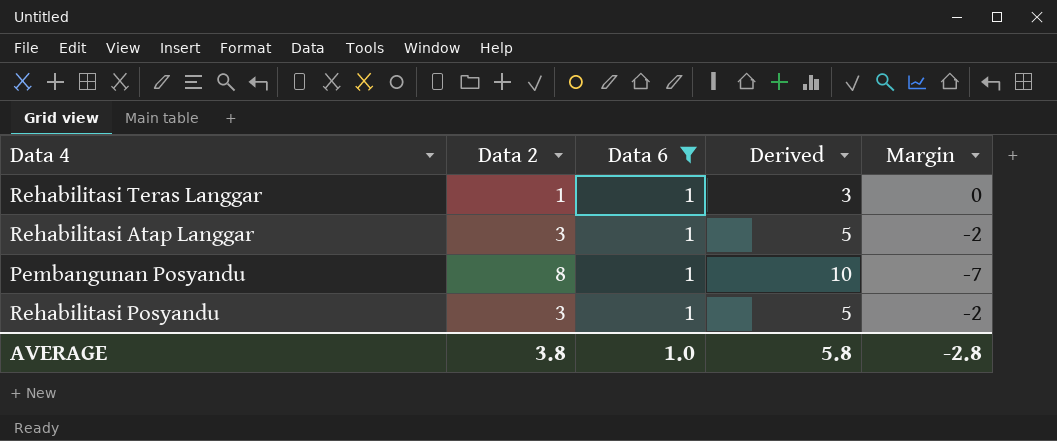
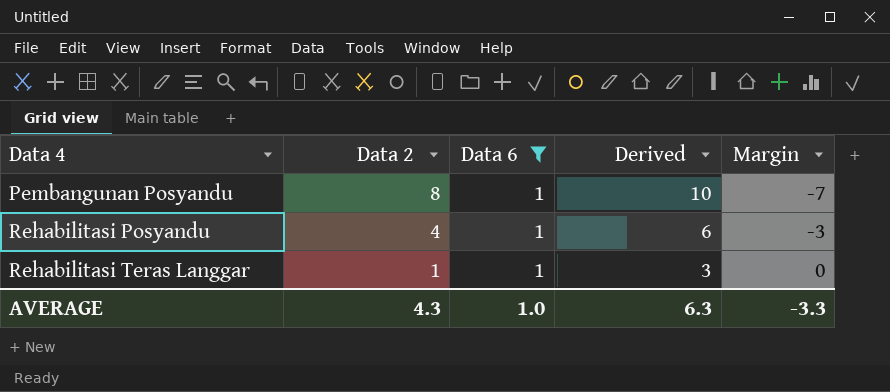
row order: none -> Data 4 ascending
row Rehabilitasi Atap Langgar: 3 | 1 | 5 | -2 -> none
Rehabilitasi Posyandu | Data 2: 3 -> 4
Rehabilitasi Posyandu | Derived: 5 -> 6
Rehabilitasi Posyandu | Margin: -2 -> -3
AVERAGE | Data 2: 3.8 -> 4.3
AVERAGE | Derived: 5.8 -> 6.3
AVERAGE | Margin: -2.8 -> -3.3

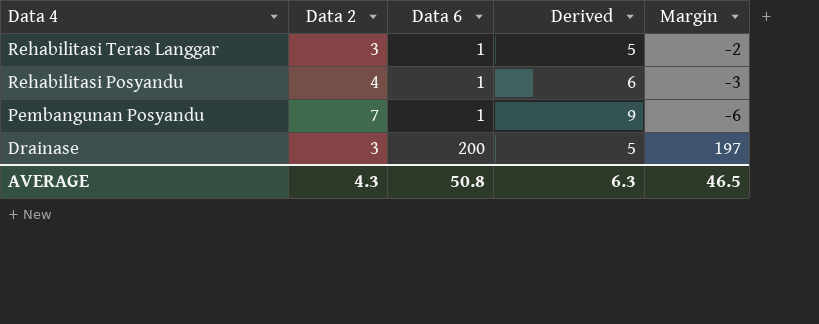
filter: Data 6 = 1 -> none
row order: Data 4 ascending -> Data 4 descending
Rehabilitasi Teras Langgar | Data 2: 1 -> 3
Rehabilitasi Teras Langgar | Derived: 3 -> 5
Rehabilitasi Teras Langgar | Margin: 0 -> -2
Pembangunan Posyandu | Data 2: 8 -> 7
Pembangunan Posyandu | Derived: 10 -> 9
Pembangunan Posyandu | Margin: -7 -> -6
AVERAGE | Data 6: 1.0 -> 50.8
AVERAGE | Margin: -3.3 -> 46.5

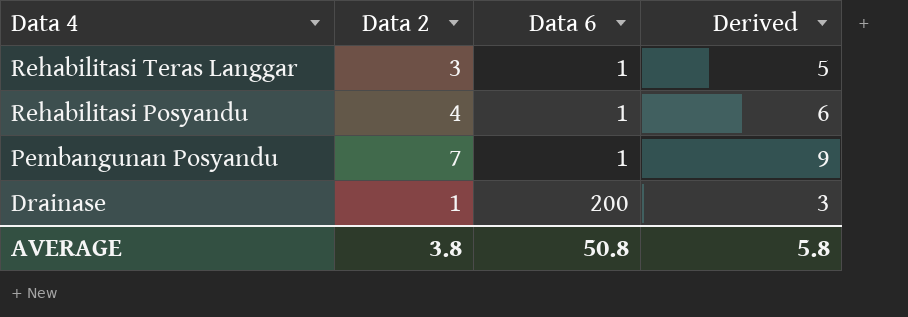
column Margin | formula: [Data 6] - [Data 2] -> none
Drainase | Data 2: 3 -> 1
Drainase | Derived: 5 -> 3
AVERAGE | Data 2: 4.3 -> 3.8
AVERAGE | Derived: 6.3 -> 5.8

